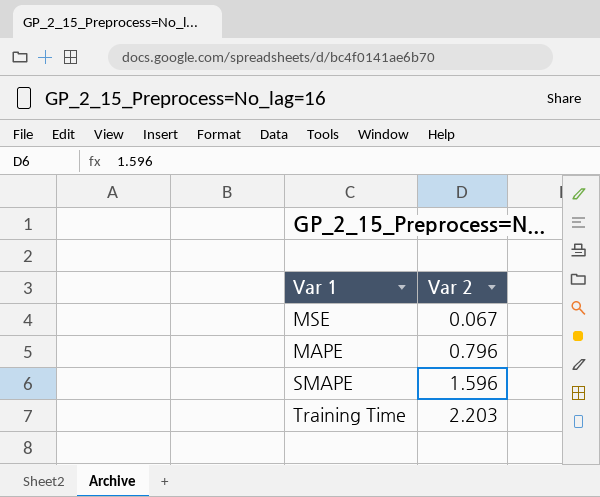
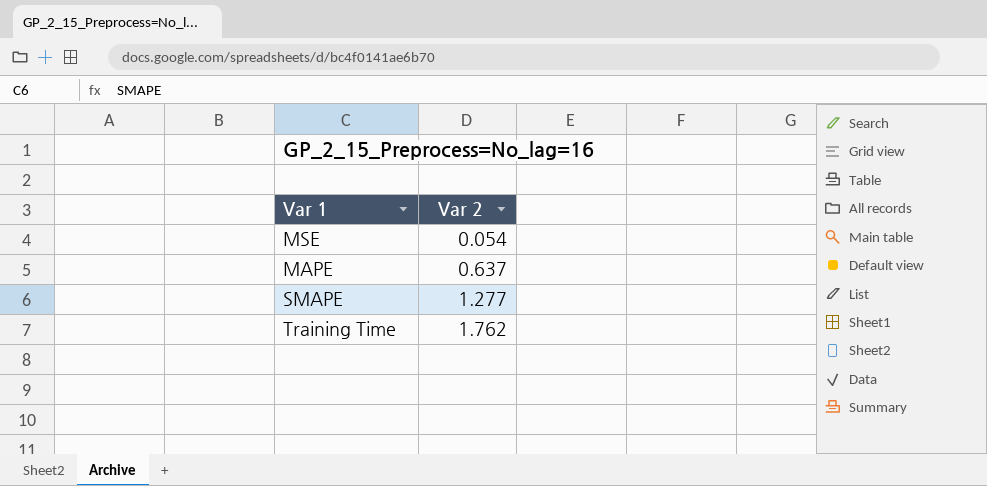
MSE | Var 2: 0.067 -> 0.054
MAPE | Var 2: 0.796 -> 0.637
SMAPE | Var 2: 1.596 -> 1.277
Training Time | Var 2: 2.203 -> 1.762

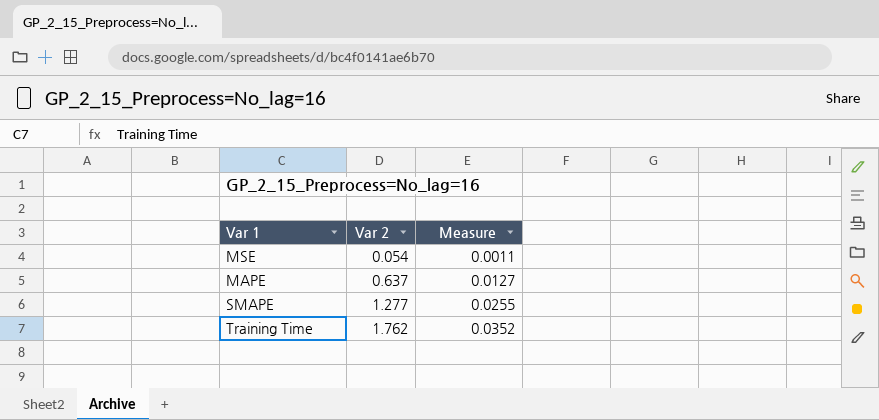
column Measure | formula: none -> [Var 2] * 0.02

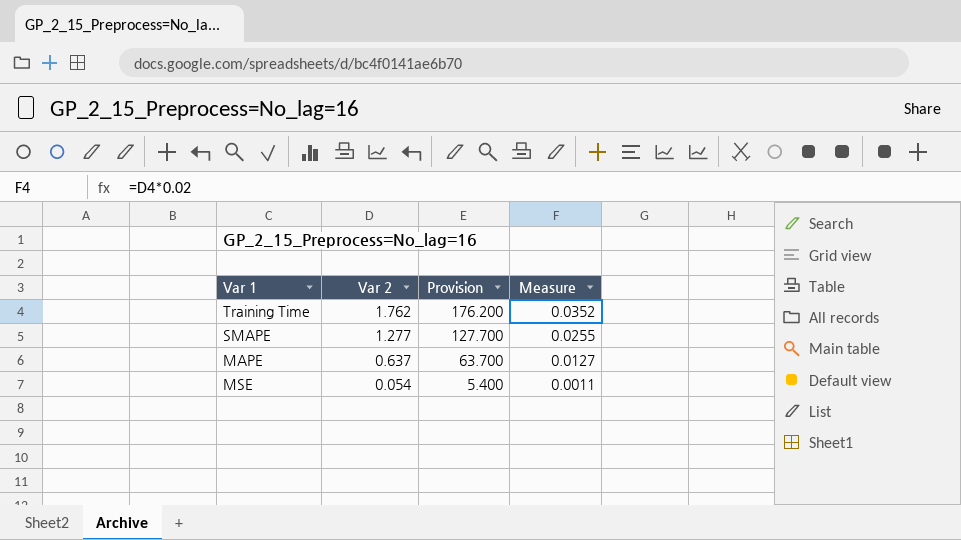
row order: Var 2 ascending -> Var 2 descending
column Provision | formula: none -> [Var 2] * 100

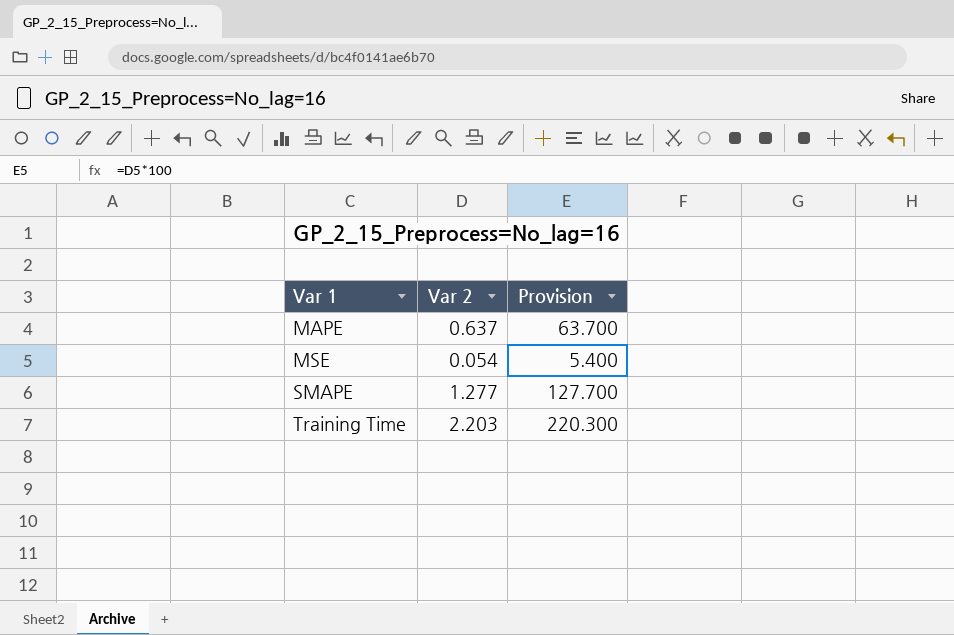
row order: Var 2 descending -> Var 1 ascending
column Measure | formula: [Var 2] * 0.02 -> none
Training Time | Var 2: 1.762 -> 2.203
Training Time | Provision: 176.200 -> 220.300

